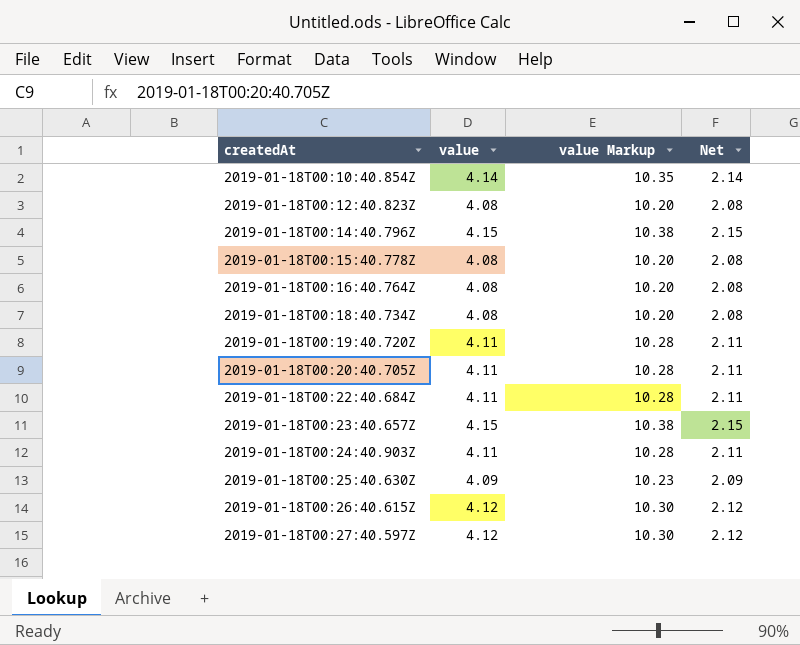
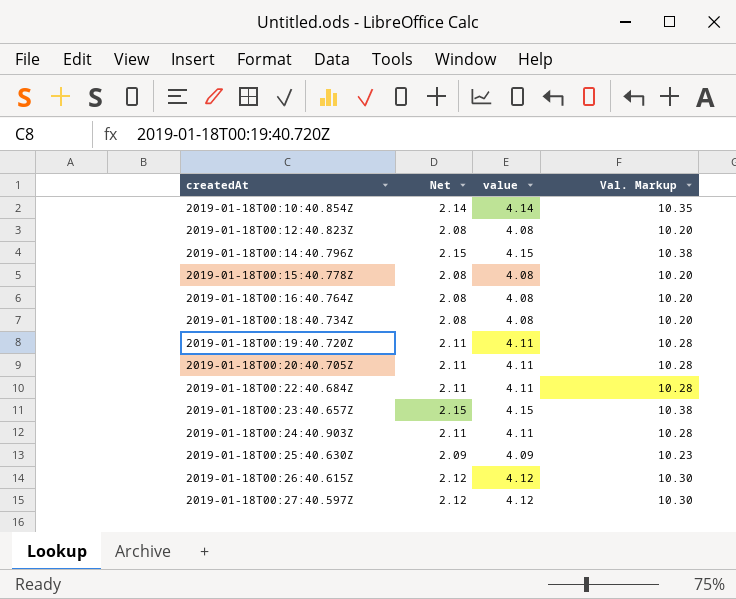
column Net | position: 4 -> 2
column name: value Markup -> Val. Markup

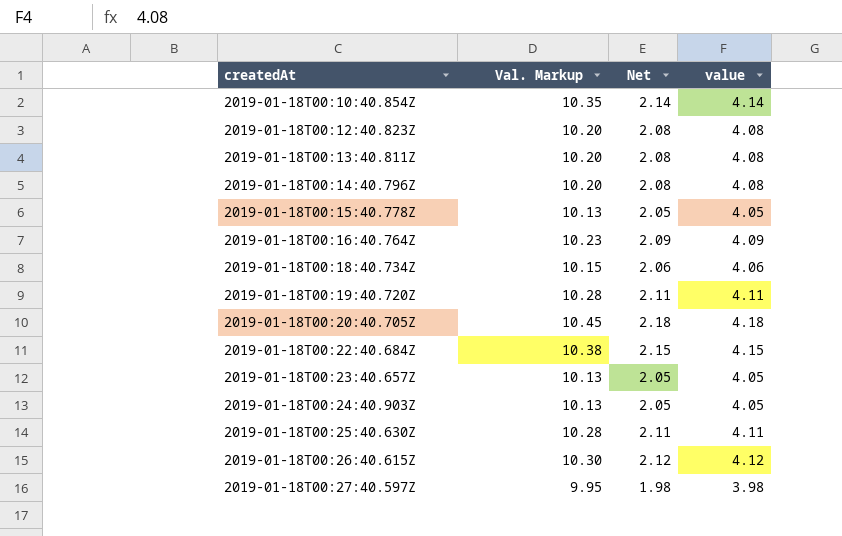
column Val. Markup | position: 4 -> 2
row 2019-01-18T00:13:40.811Z: none -> 10.20 | 2.08 | 4.08
2019-01-18T00:14:40.796Z | Val. Markup: 10.38 -> 10.20
2019-01-18T00:14:40.796Z | Net: 2.15 -> 2.08
2019-01-18T00:14:40.796Z | value: 4.15 -> 4.08
2019-01-18T00:15:40.778Z | Val. Markup: 10.20 -> 10.13
2019-01-18T00:15:40.778Z | Net: 2.08 -> 2.05
2019-01-18T00:15:40.778Z | value: 4.08 -> 4.05
2019-01-18T00:16:40.764Z | Val. Markup: 10.20 -> 10.23
2019-01-18T00:16:40.764Z | Net: 2.08 -> 2.09
2019-01-18T00:16:40.764Z | value: 4.08 -> 4.09
2019-01-18T00:18:40.734Z | Val. Markup: 10.20 -> 10.15
2019-01-18T00:18:40.734Z | Net: 2.08 -> 2.06
2019-01-18T00:18:40.734Z | value: 4.08 -> 4.06
2019-01-18T00:20:40.705Z | Val. Markup: 10.28 -> 10.45
2019-01-18T00:20:40.705Z | Net: 2.11 -> 2.18
2019-01-18T00:20:40.705Z | value: 4.11 -> 4.18
2019-01-18T00:22:40.684Z | Val. Markup: 10.28 -> 10.38
2019-01-18T00:22:40.684Z | Net: 2.11 -> 2.15
2019-01-18T00:22:40.684Z | value: 4.11 -> 4.15
2019-01-18T00:23:40.657Z | Val. Markup: 10.38 -> 10.13
2019-01-18T00:23:40.657Z | Net: 2.15 -> 2.05
2019-01-18T00:23:40.657Z | value: 4.15 -> 4.05
2019-01-18T00:24:40.903Z | Val. Markup: 10.28 -> 10.13
2019-01-18T00:24:40.903Z | Net: 2.11 -> 2.05
2019-01-18T00:24:40.903Z | value: 4.11 -> 4.05
2019-01-18T00:25:40.630Z | Val. Markup: 10.23 -> 10.28
2019-01-18T00:25:40.630Z | Net: 2.09 -> 2.11
2019-01-18T00:25:40.630Z | value: 4.09 -> 4.11
2019-01-18T00:27:40.597Z | Val. Markup: 10.30 -> 9.95
2019-01-18T00:27:40.597Z | Net: 2.12 -> 1.98
2019-01-18T00:27:40.597Z | value: 4.12 -> 3.98

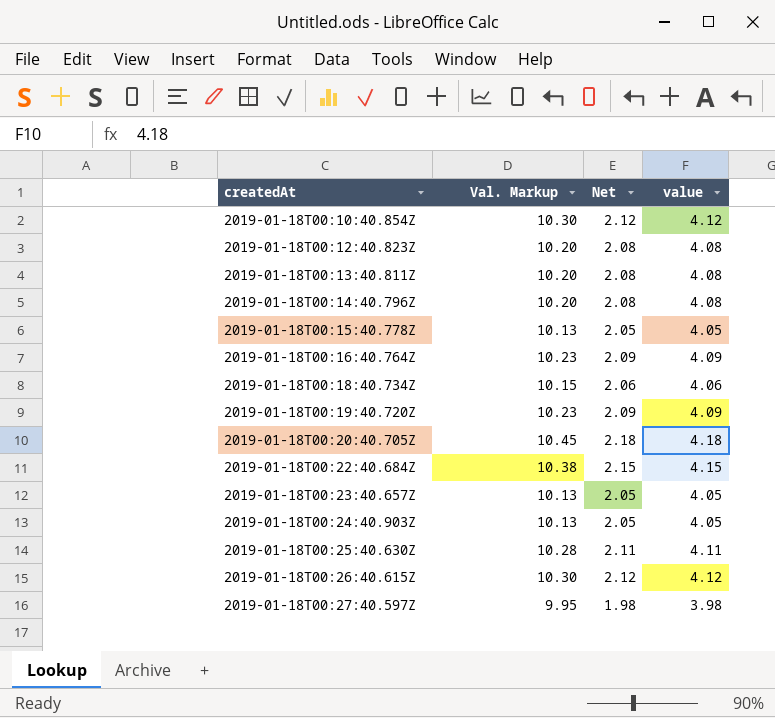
2019-01-18T00:10:40.854Z | Val. Markup: 10.35 -> 10.30
2019-01-18T00:10:40.854Z | Net: 2.14 -> 2.12
2019-01-18T00:10:40.854Z | value: 4.14 -> 4.12
2019-01-18T00:19:40.720Z | Val. Markup: 10.28 -> 10.23
2019-01-18T00:19:40.720Z | Net: 2.11 -> 2.09
2019-01-18T00:19:40.720Z | value: 4.11 -> 4.09

